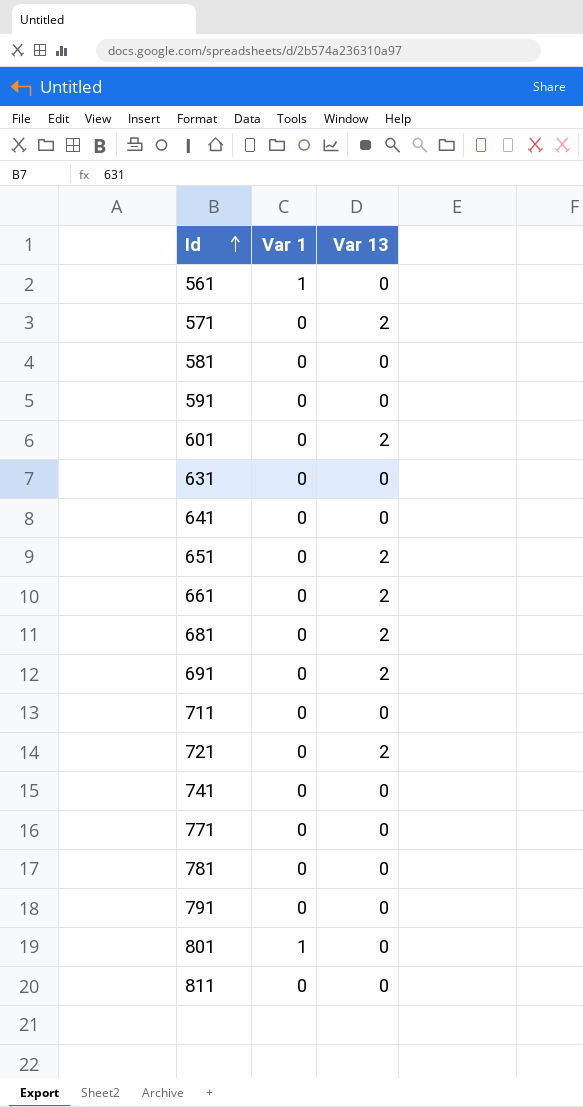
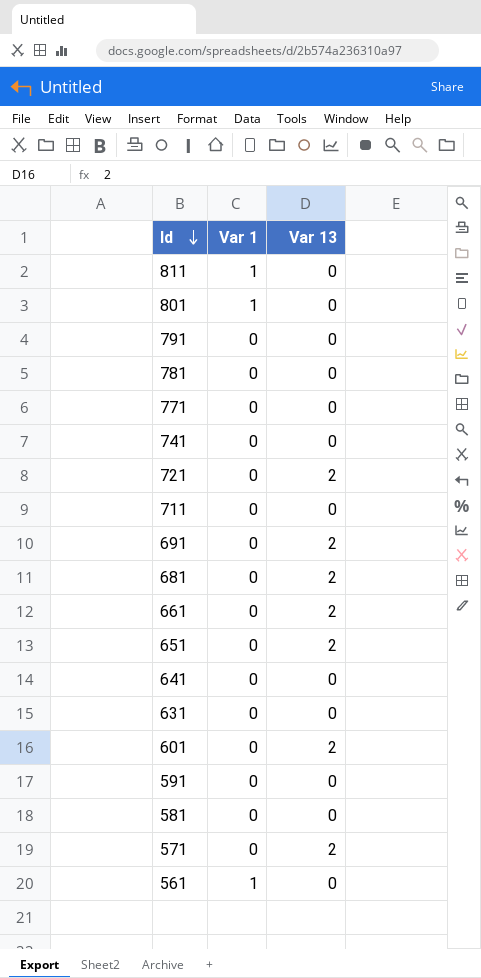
row order: Id ascending -> Id descending
811 | Var 1: 0 -> 1

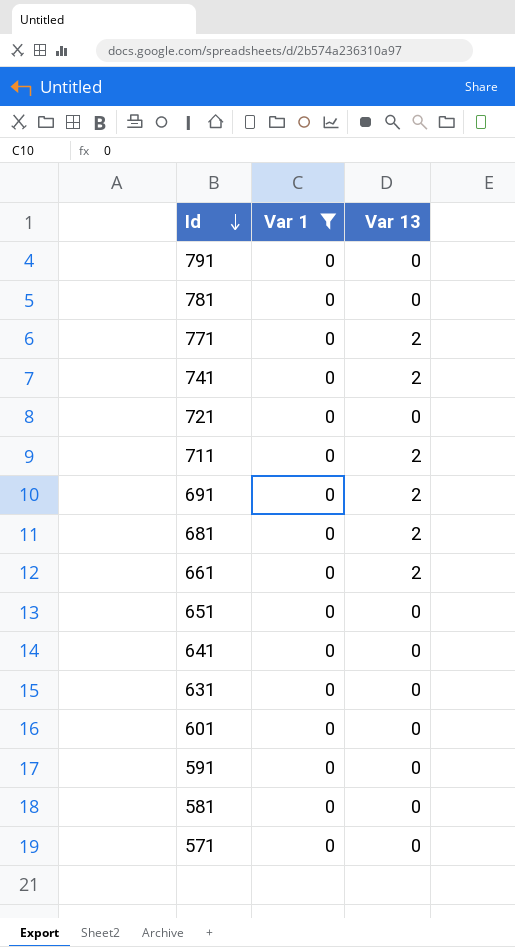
filter: none -> Var 1 = 0
771 | Var 13: 0 -> 2
741 | Var 13: 0 -> 2
721 | Var 13: 2 -> 0
711 | Var 13: 0 -> 2
651 | Var 13: 2 -> 0
601 | Var 13: 2 -> 0
571 | Var 13: 2 -> 0

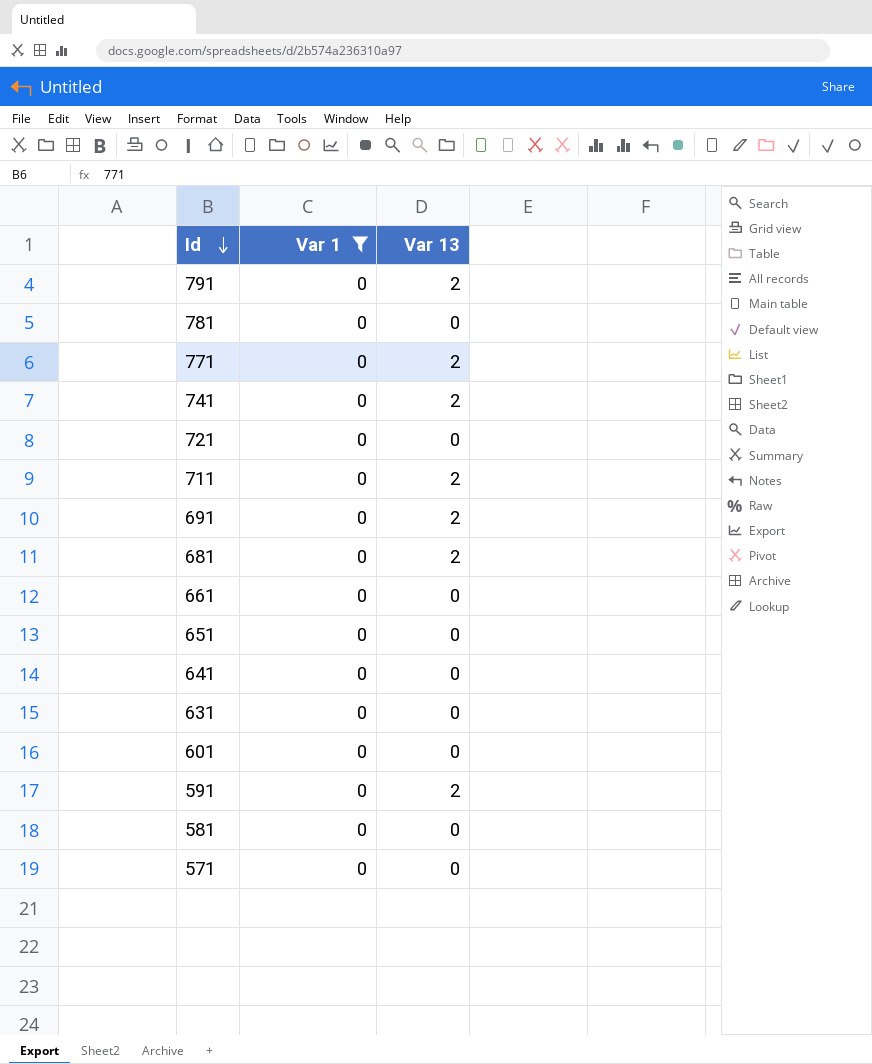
791 | Var 13: 0 -> 2
661 | Var 13: 2 -> 0
591 | Var 13: 0 -> 2

